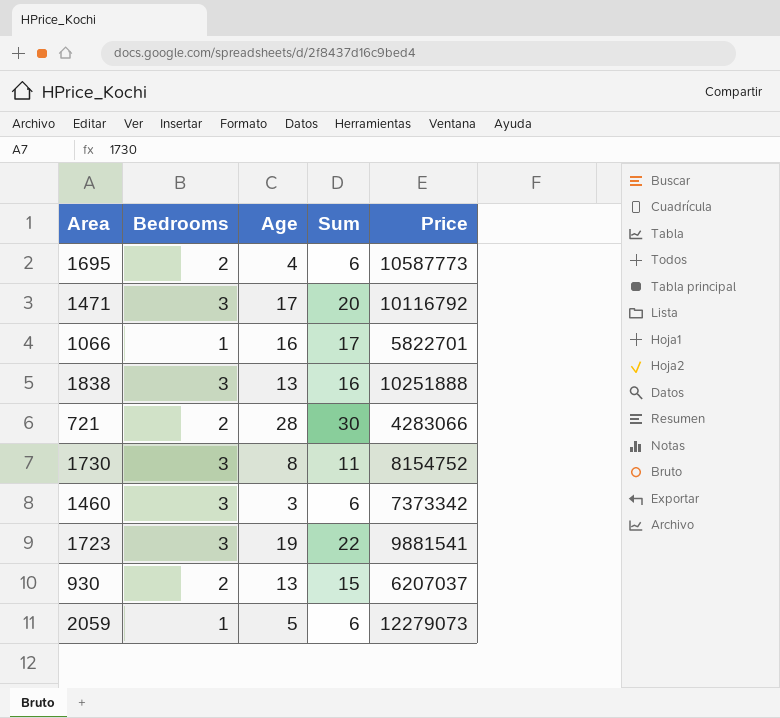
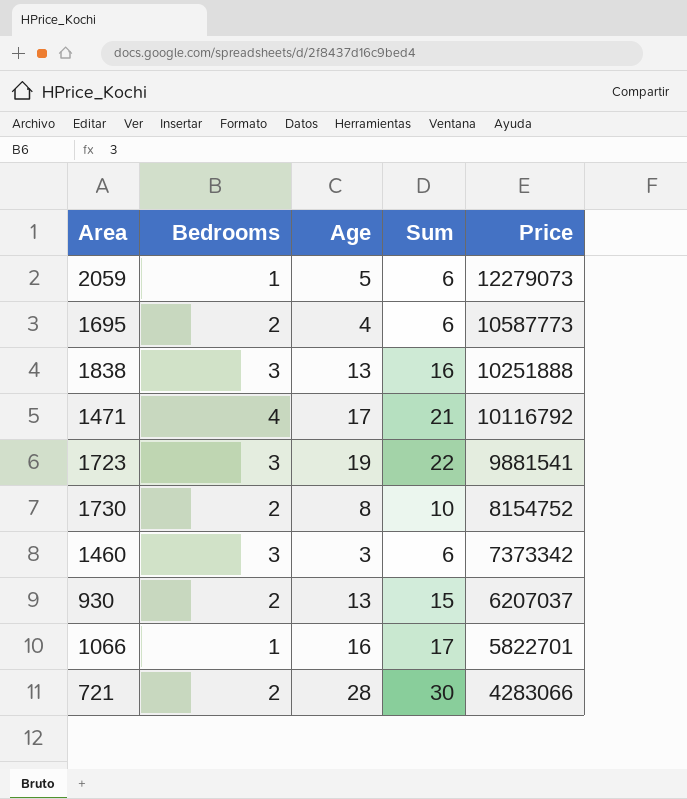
row order: none -> Price descending
1471 | Bedrooms: 3 -> 4
1471 | Sum: 20 -> 21
1730 | Bedrooms: 3 -> 2
1730 | Sum: 11 -> 10

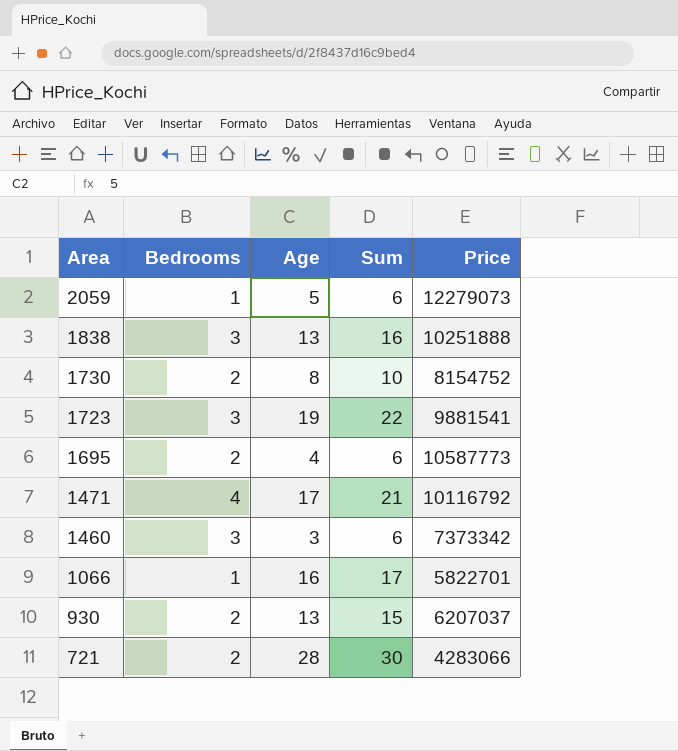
row order: Price descending -> Area descending

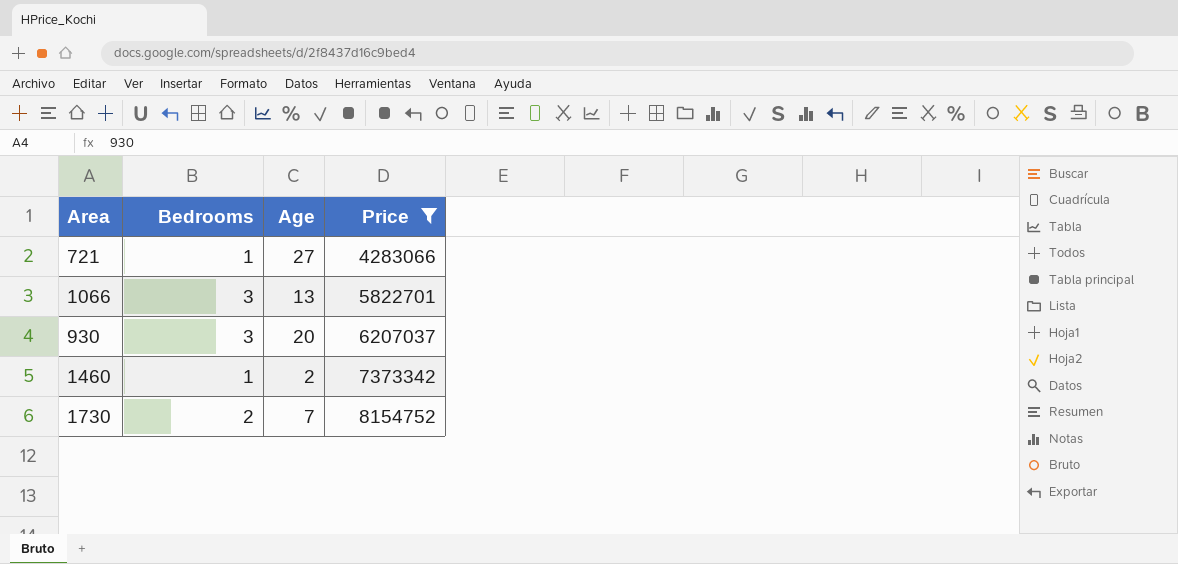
filter: none -> Price <= 8154752
row order: Area descending -> Price ascending
column Sum | formula: [Bedrooms] + [Age] -> none
721 | Bedrooms: 2 -> 1
721 | Age: 28 -> 27
1066 | Bedrooms: 1 -> 3
1066 | Age: 16 -> 13
930 | Bedrooms: 2 -> 3
930 | Age: 13 -> 20
1460 | Bedrooms: 3 -> 1
1460 | Age: 3 -> 2
1730 | Age: 8 -> 7

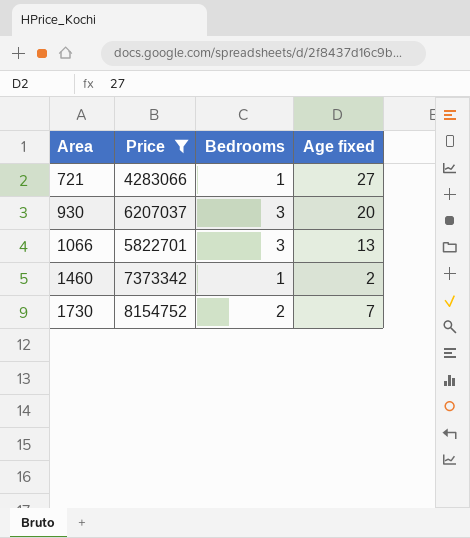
row order: Price ascending -> Area ascending
column Price | position: 4 -> 2
column name: Age -> Age fixed

